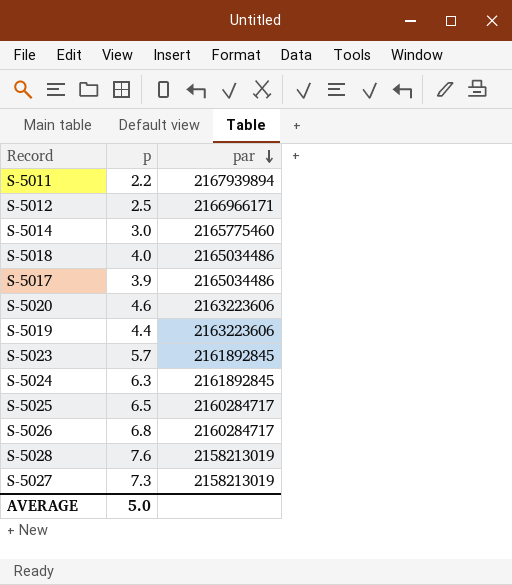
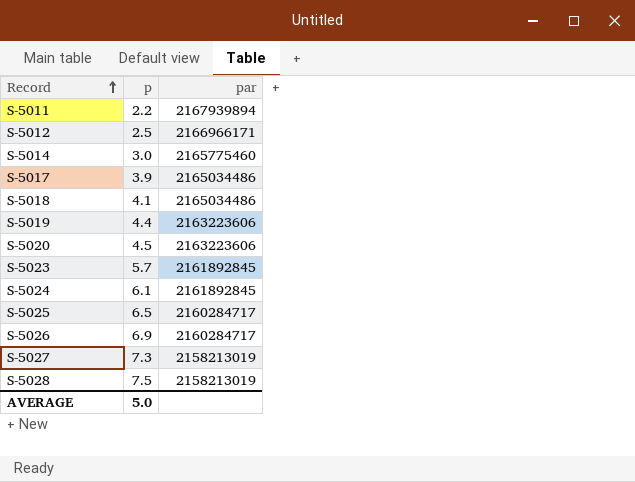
row order: par descending -> Record ascending
S-5018 | p: 4.0 -> 4.1
S-5020 | p: 4.6 -> 4.5
S-5024 | p: 6.3 -> 6.1
S-5026 | p: 6.8 -> 6.9
S-5028 | p: 7.6 -> 7.5

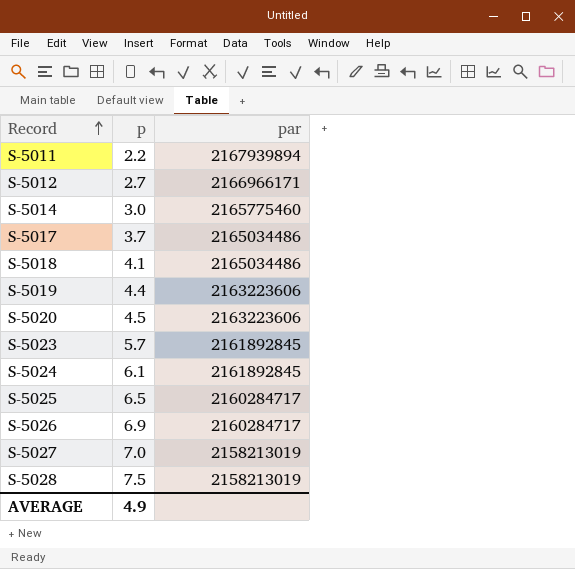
S-5012 | p: 2.5 -> 2.7
S-5017 | p: 3.9 -> 3.7
S-5027 | p: 7.3 -> 7.0
AVERAGE | p: 5.0 -> 4.9

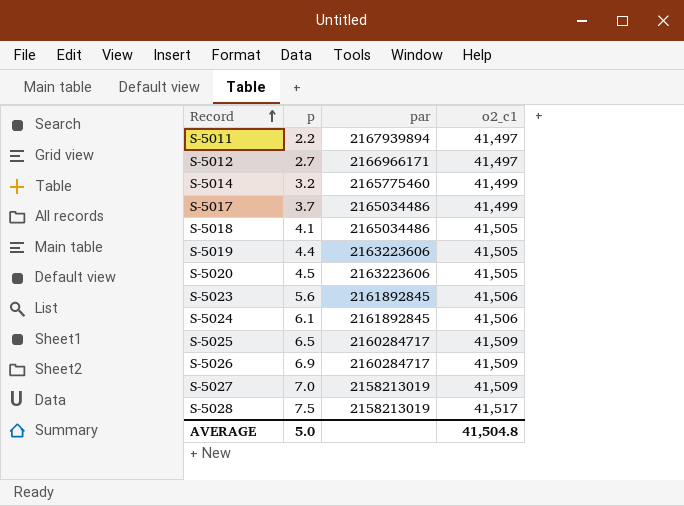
column o2_c1 | position: none -> 4
S-5014 | p: 3.0 -> 3.2
S-5023 | p: 5.7 -> 5.6
AVERAGE | p: 4.9 -> 5.0

